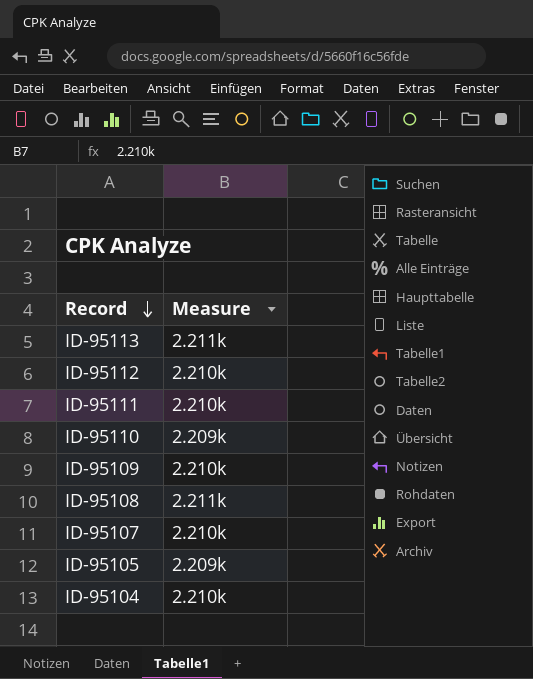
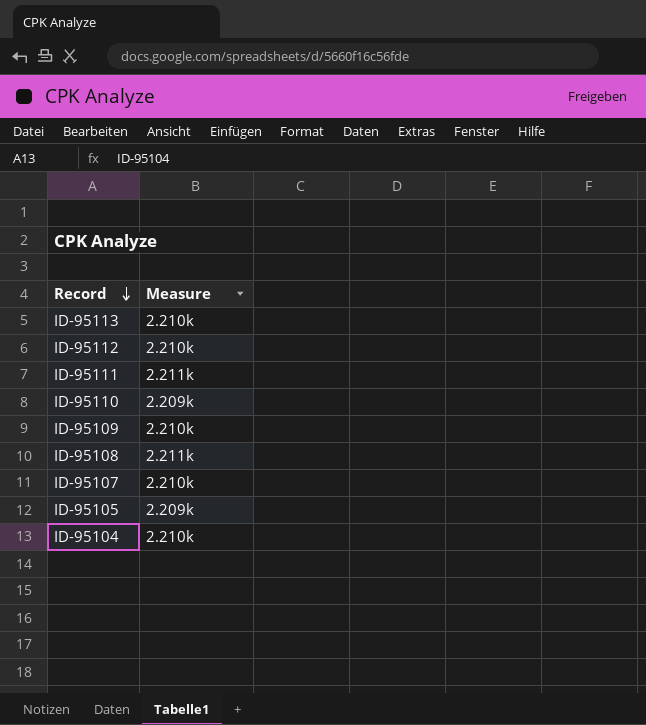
ID-95113 | Measure: 2.211k -> 2.210k
ID-95111 | Measure: 2.210k -> 2.211k

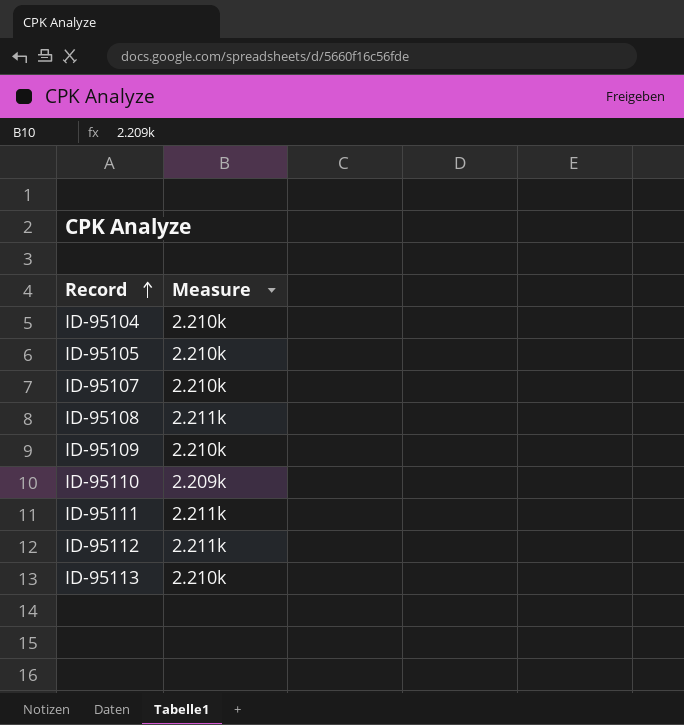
row order: Record descending -> Record ascending
ID-95105 | Measure: 2.209k -> 2.210k
ID-95112 | Measure: 2.210k -> 2.211k

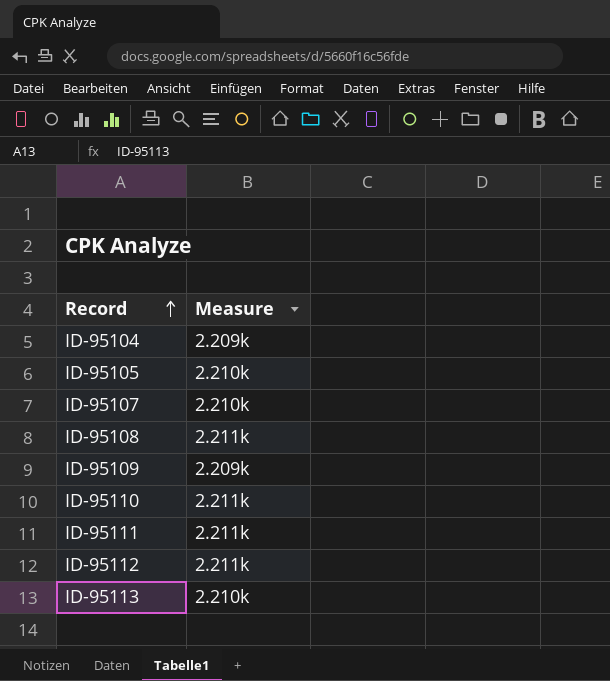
ID-95104 | Measure: 2.210k -> 2.209k
ID-95109 | Measure: 2.210k -> 2.209k
ID-95110 | Measure: 2.209k -> 2.211k

